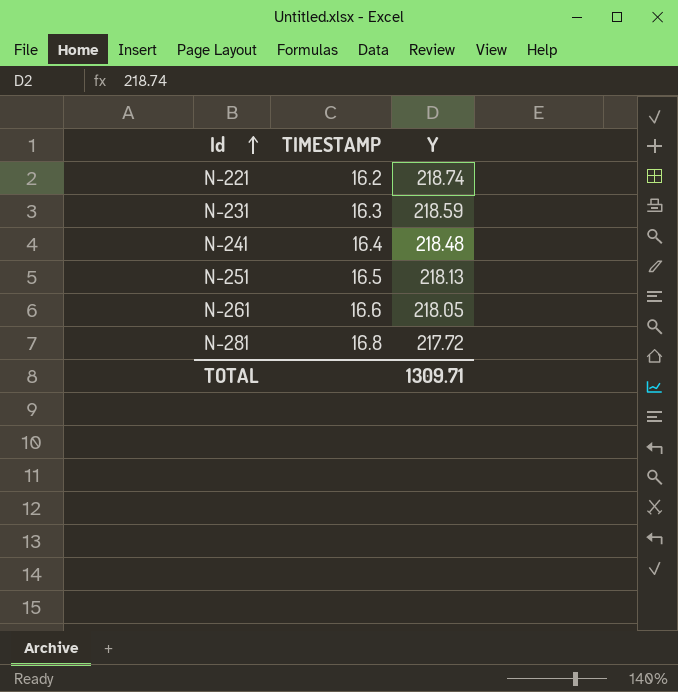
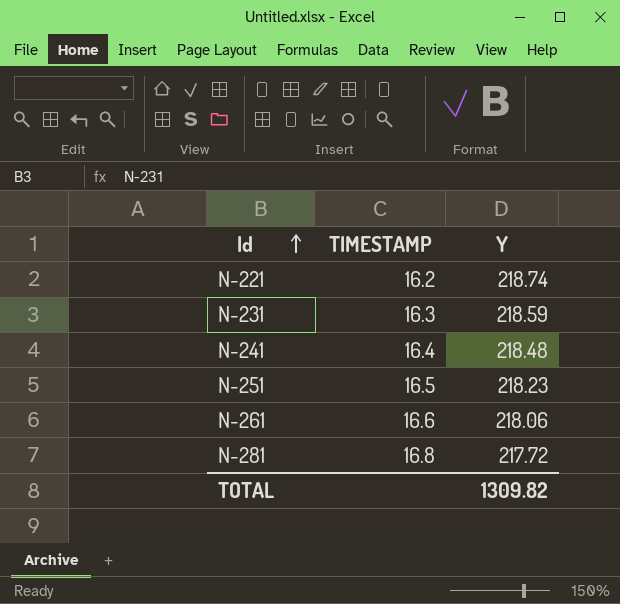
N-251 | Y: 218.13 -> 218.23
N-261 | Y: 218.05 -> 218.06
TOTAL | Y: 1309.71 -> 1309.82

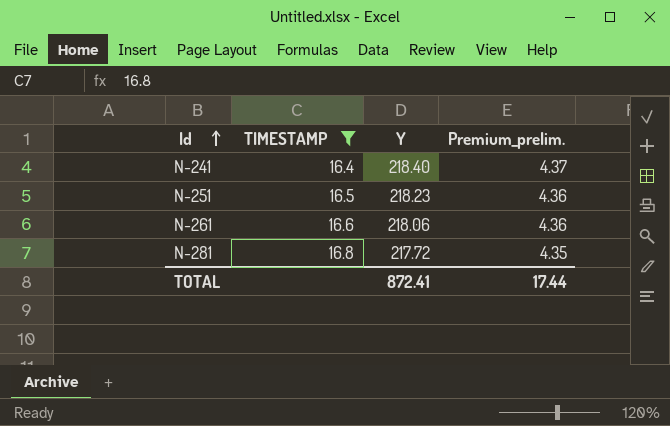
filter: none -> TIMESTAMP >= 16.4
column Premium_prelim. | formula: none -> [Y] * 0.02
N-241 | Y: 218.48 -> 218.40
TOTAL | Y: 1309.82 -> 872.41

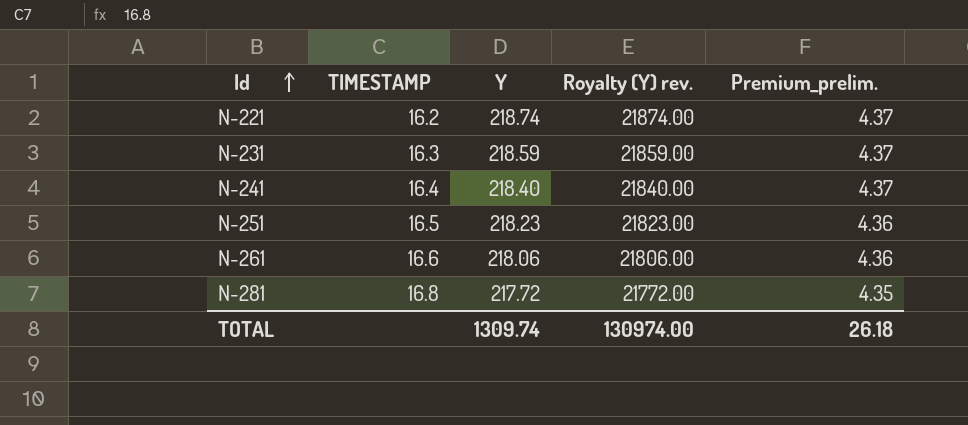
filter: TIMESTAMP >= 16.4 -> none
column Royalty (Y) rev. | formula: none -> [Y] * 100
TOTAL | Y: 872.41 -> 1309.74
TOTAL | Premium_prelim.: 17.44 -> 26.18

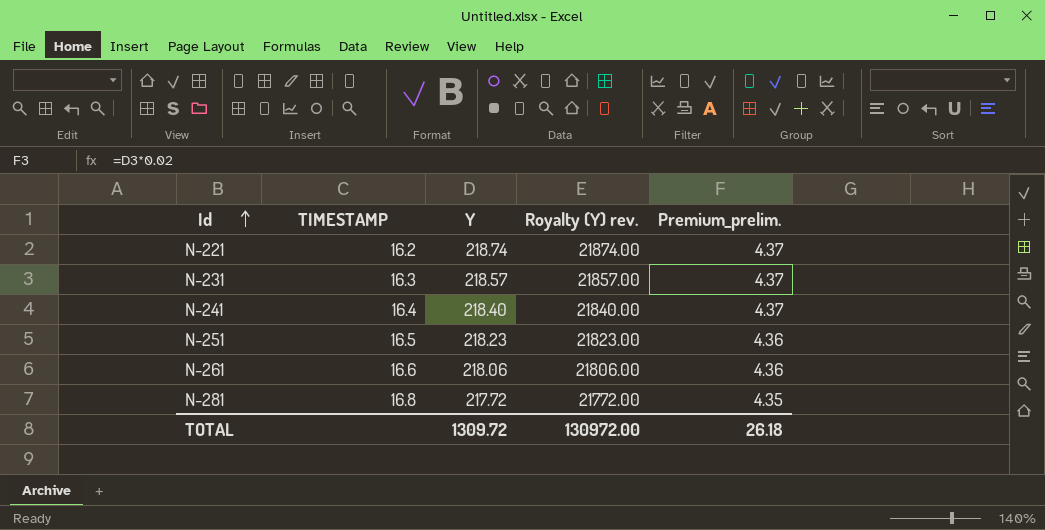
N-231 | Y: 218.59 -> 218.57
N-231 | Royalty (Y) rev.: 21859.00 -> 21857.00
TOTAL | Y: 1309.74 -> 1309.72
TOTAL | Royalty (Y) rev.: 130974.00 -> 130972.00

